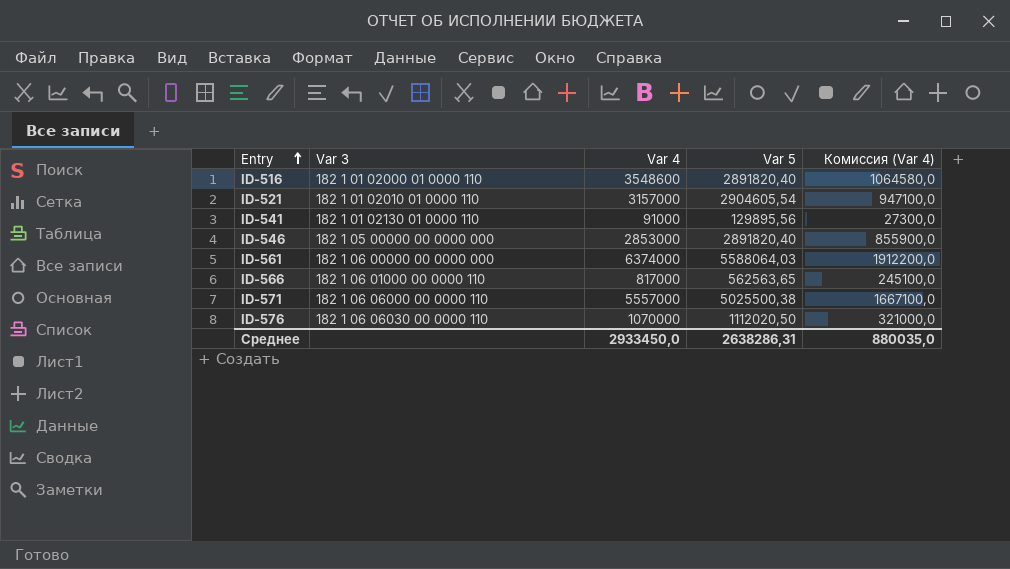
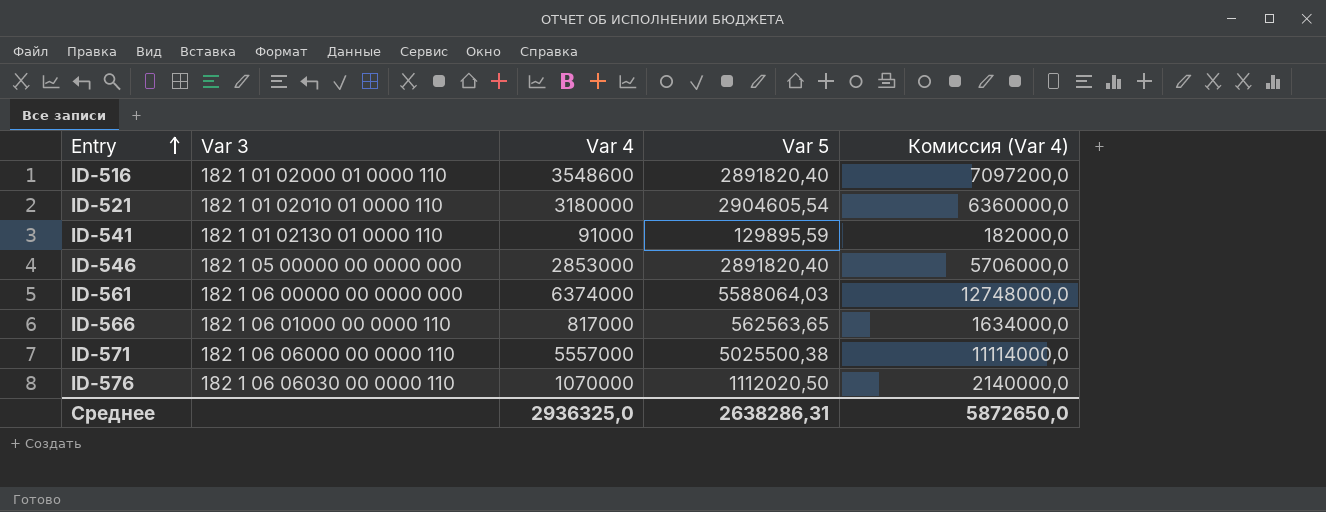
column Комиссия (Var 4) | formula: [Var 4] * 0,3 -> [Var 4] * 2
ID-521 | Var 4: 3157000 -> 3180000
ID-541 | Var 5: 129895,56 -> 129895,59
Среднее | Var 4: 2933450,0 -> 2936325,0
Среднее | Комиссия (Var 4): 880035,0 -> 5872650,0

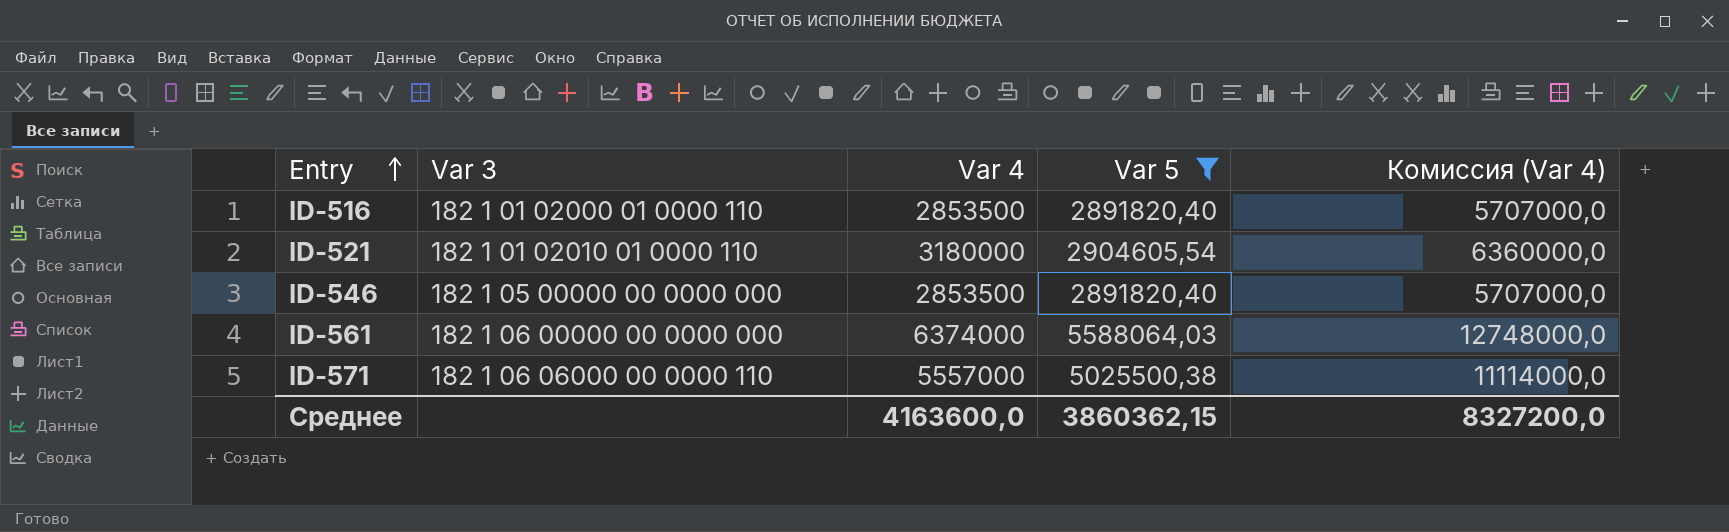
filter: none -> Var 5 >= 2891820,40
ID-516 | Var 4: 3548600 -> 2853500
ID-516 | Комиссия (Var 4): 7097200,0 -> 5707000,0
ID-546 | Var 4: 2853000 -> 2853500
ID-546 | Комиссия (Var 4): 5706000,0 -> 5707000,0
Среднее | Var 4: 2936325,0 -> 4163600,0
Среднее | Var 5: 2638286,31 -> 3860362,15
Среднее | Комиссия (Var 4): 5872650,0 -> 8327200,0

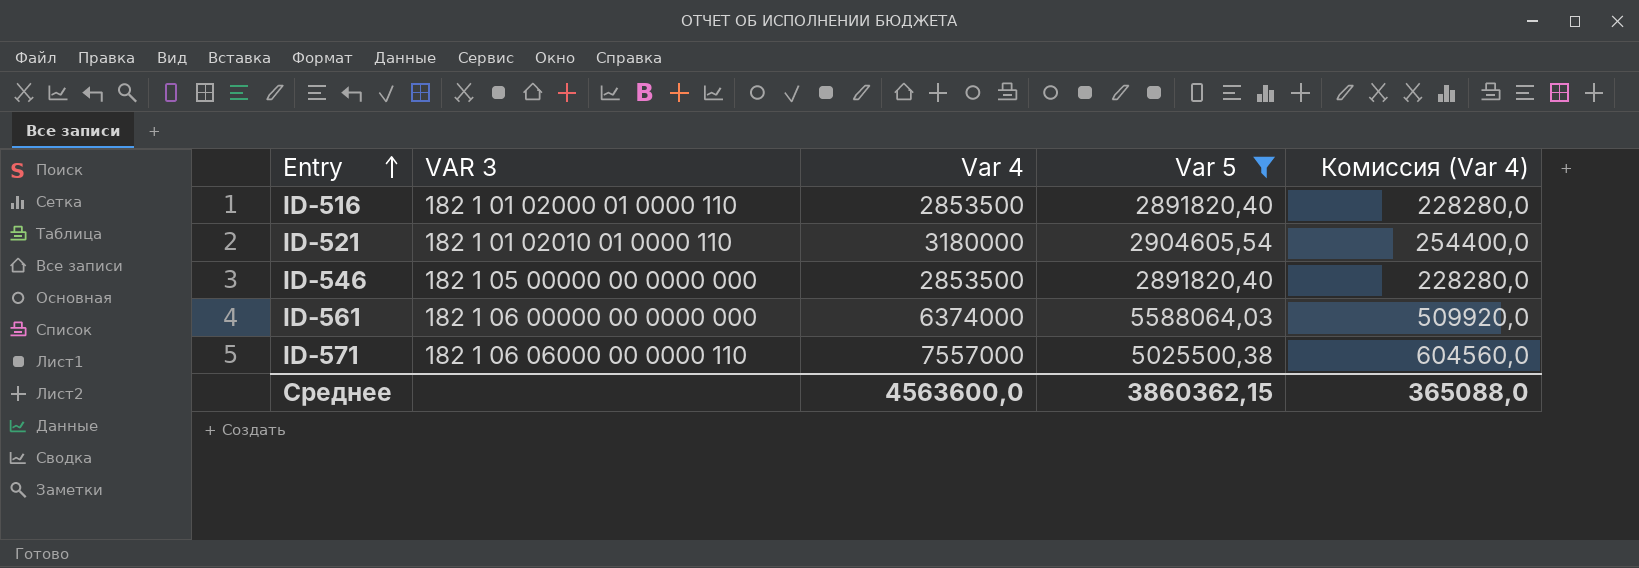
column name: Var 3 -> VAR 3
column Комиссия (Var 4) | formula: [Var 4] * 2 -> [Var 4] * 0,08
ID-571 | Var 4: 5557000 -> 7557000
Среднее | Var 4: 4163600,0 -> 4563600,0
Среднее | Комиссия (Var 4): 8327200,0 -> 365088,0

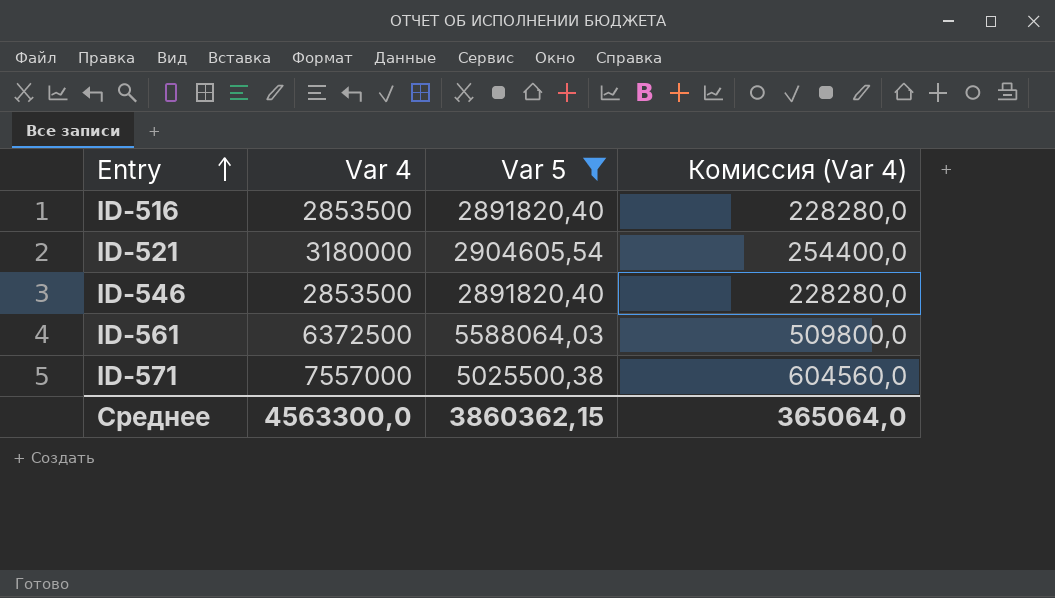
column VAR 3 | position: 2 -> none
ID-561 | Var 4: 6374000 -> 6372500
ID-561 | Комиссия (Var 4): 509920,0 -> 509800,0
Среднее | Var 4: 4563600,0 -> 4563300,0
Среднее | Комиссия (Var 4): 365088,0 -> 365064,0

